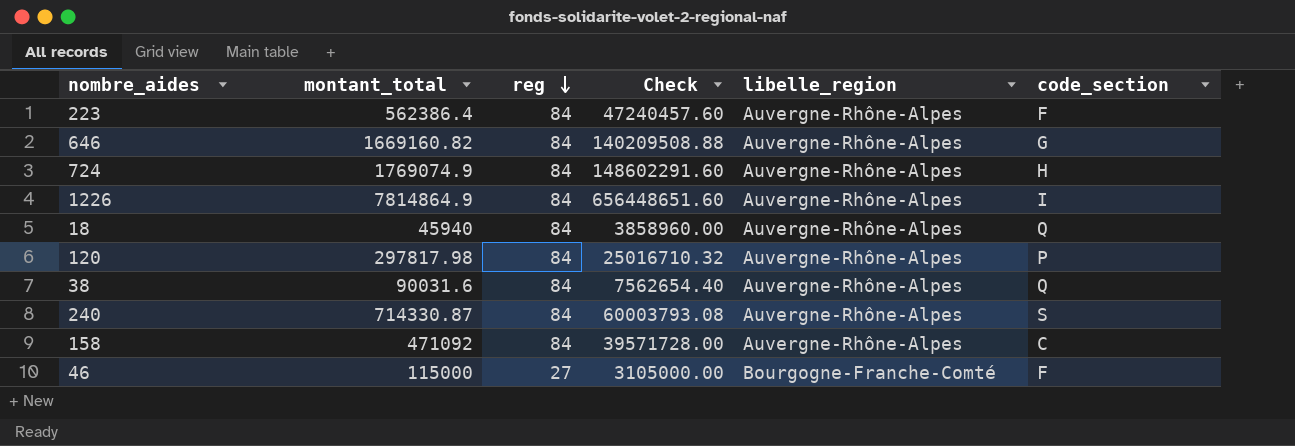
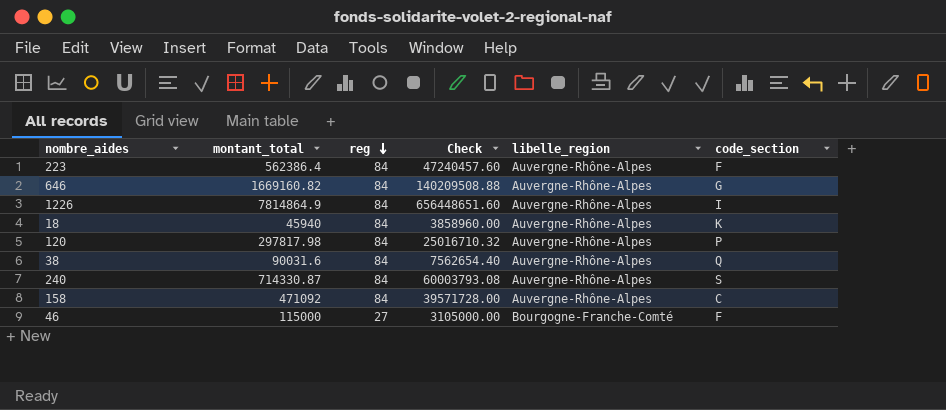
row 724: 1769074.9 | 84 | 148602291.60 | Auvergne-Rhône-Alpes | H -> none
18 | code_section: Q -> K

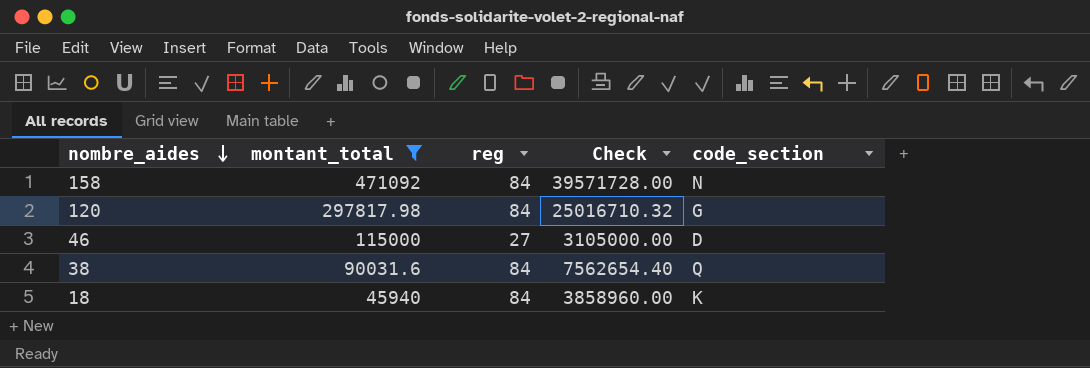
filter: none -> montant_total <= 471092
row order: reg descending -> nombre_aides descending
column libelle_region | position: 5 -> none
158 | code_section: C -> N
120 | code_section: P -> G
46 | code_section: F -> D

